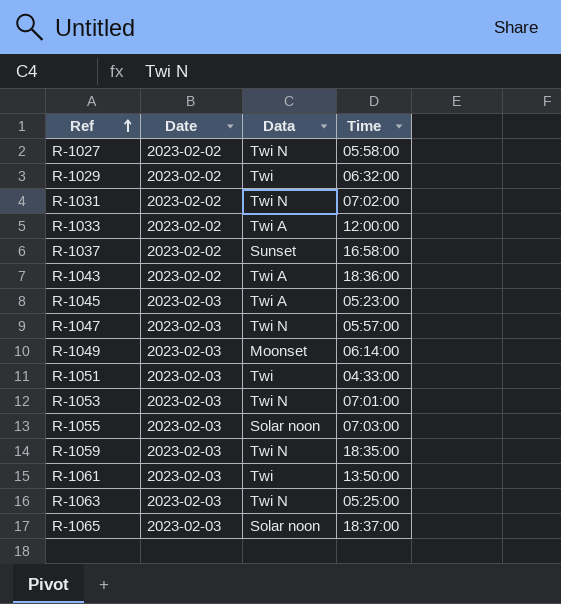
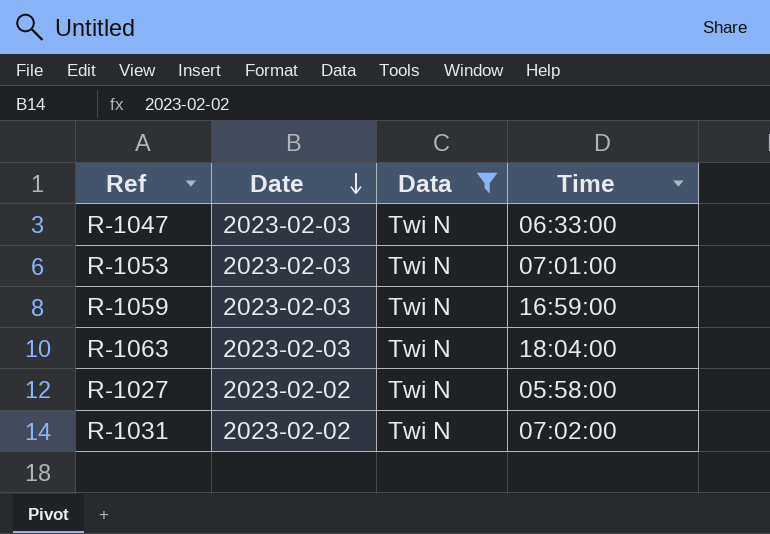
filter: none -> Data = Twi N
row order: Ref ascending -> Date descending
R-1047 | Time: 05:57:00 -> 06:33:00
R-1059 | Time: 18:35:00 -> 16:59:00
R-1063 | Time: 05:25:00 -> 18:04:00

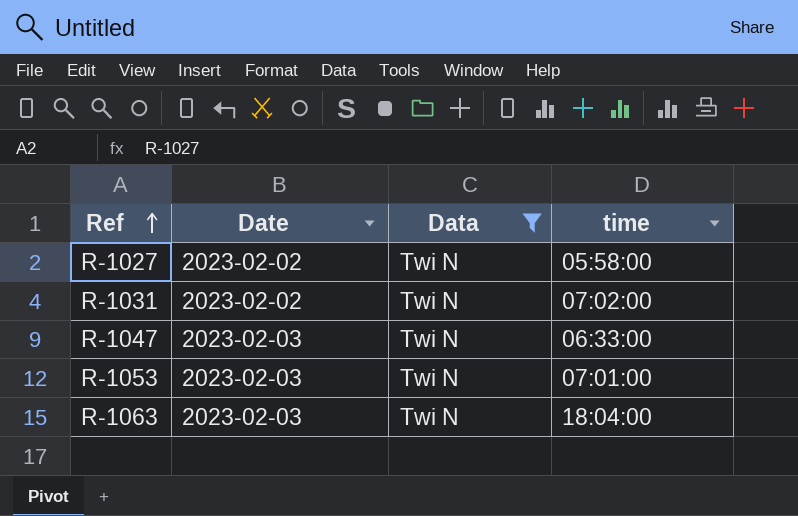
row order: Date descending -> Ref ascending
column name: Time -> time
row R-1059: 2023-02-03 | Twi N | 16:59:00 -> none

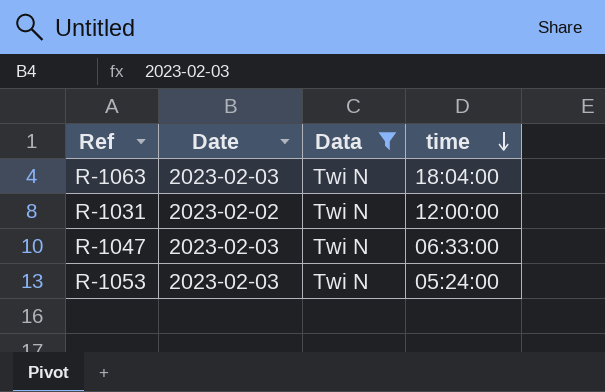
row order: Ref ascending -> time descending
row R-1027: 2023-02-02 | Twi N | 05:58:00 -> none
R-1031 | time: 07:02:00 -> 12:00:00
R-1053 | time: 07:01:00 -> 05:24:00

